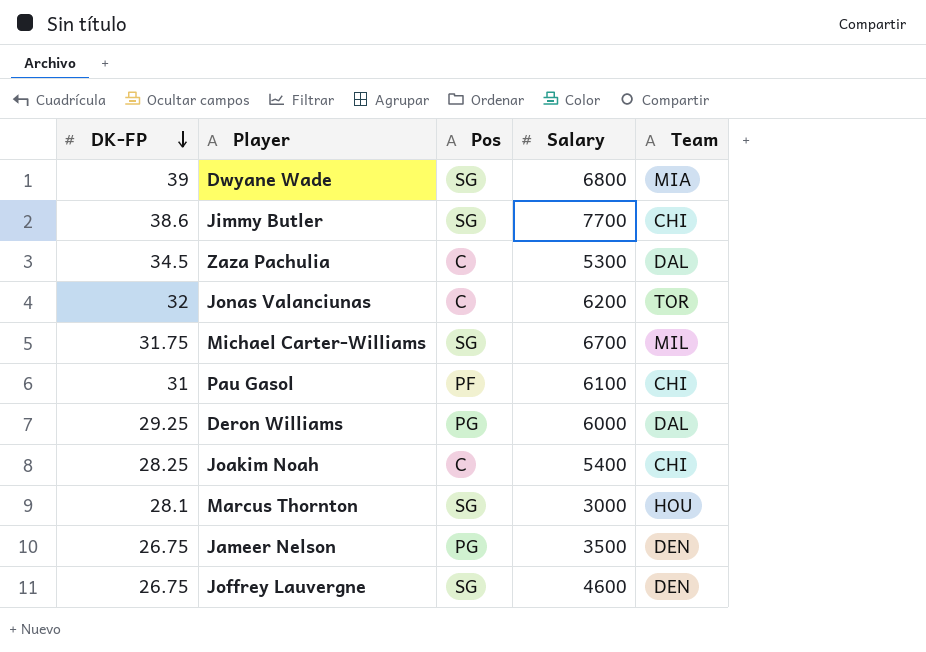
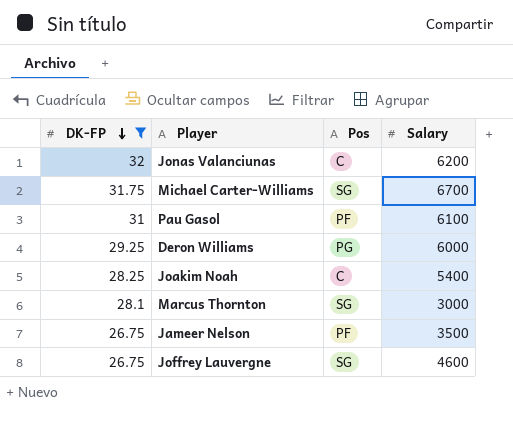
filter: none -> DK-FP <= 32
column Team | position: 5 -> none
Jameer Nelson | Pos: PG -> PF

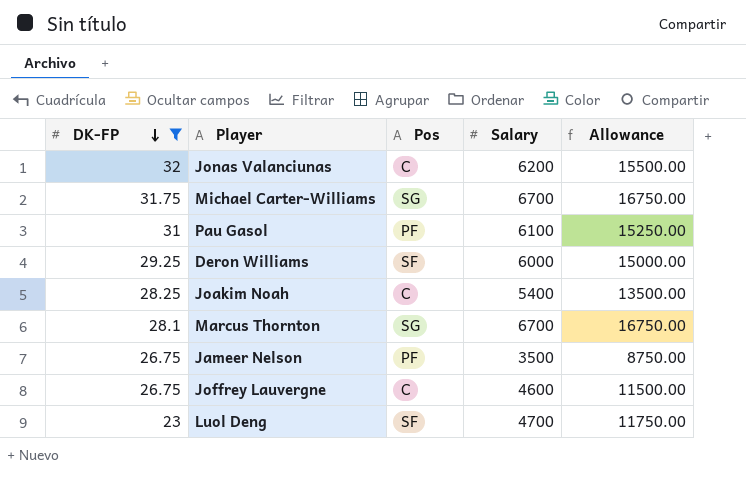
column Allowance | formula: none -> [Salary] * 2.5
Deron Williams | Pos: PG -> SF
Marcus Thornton | Salary: 3000 -> 6700
Joffrey Lauvergne | Pos: SG -> C
row Luol Deng: none -> 23 | SF | 4700 | 11750.00

